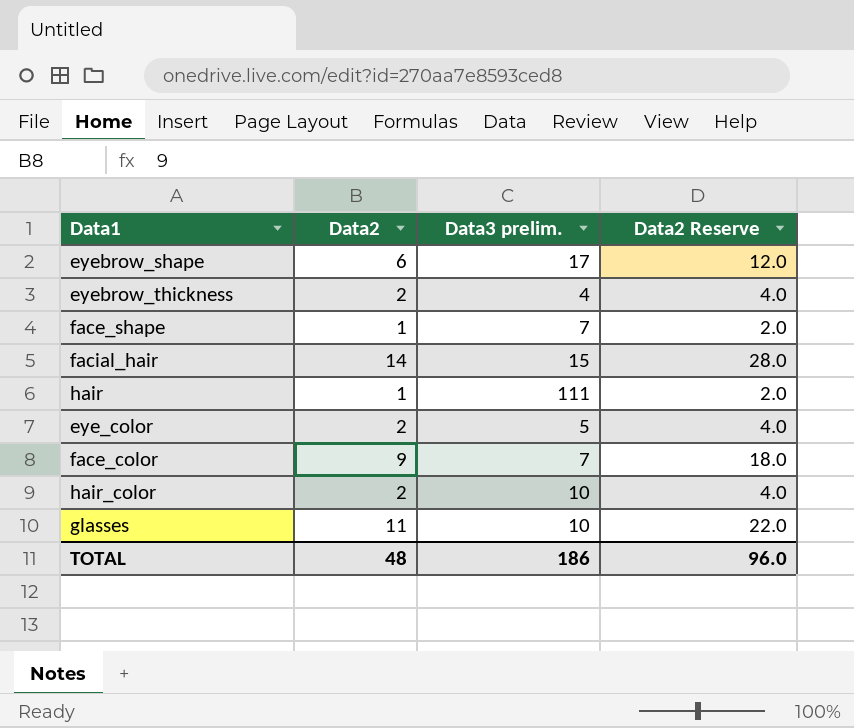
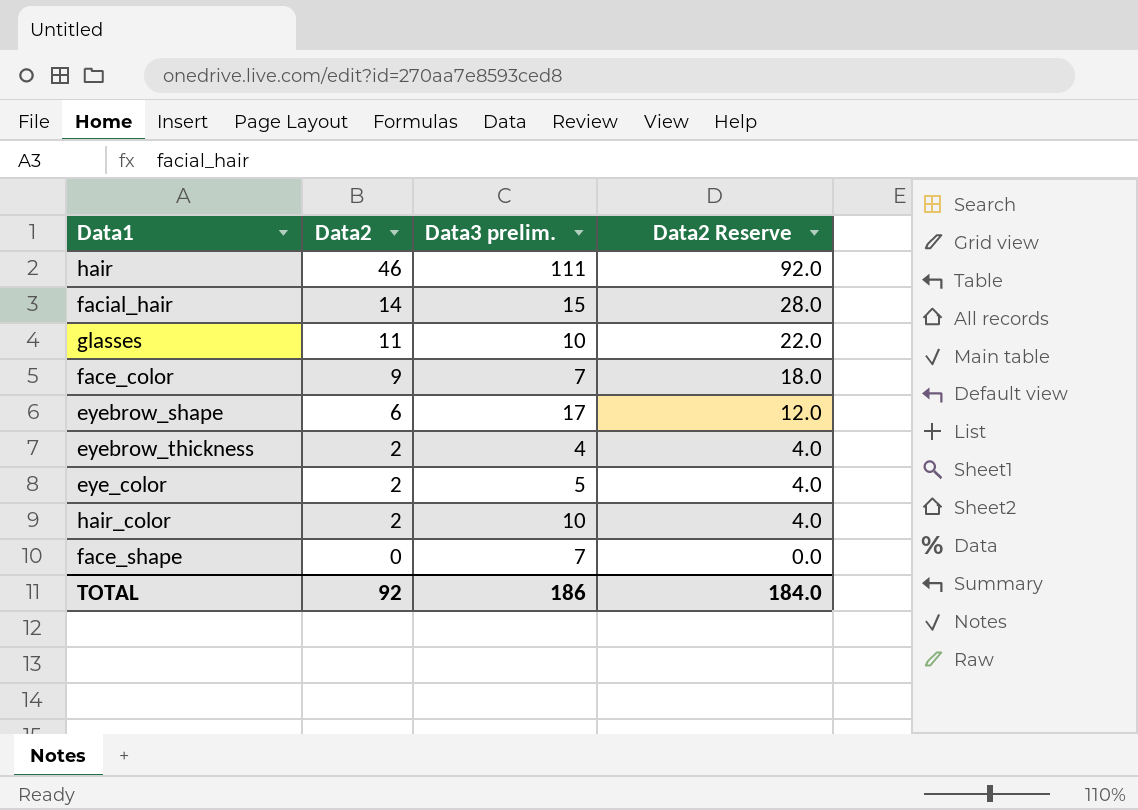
row order: none -> Data2 descending
hair | Data2: 1 -> 46
hair | Data2 Reserve: 2.0 -> 92.0
face_shape | Data2: 1 -> 0
face_shape | Data2 Reserve: 2.0 -> 0.0
TOTAL | Data2: 48 -> 92
TOTAL | Data2 Reserve: 96.0 -> 184.0

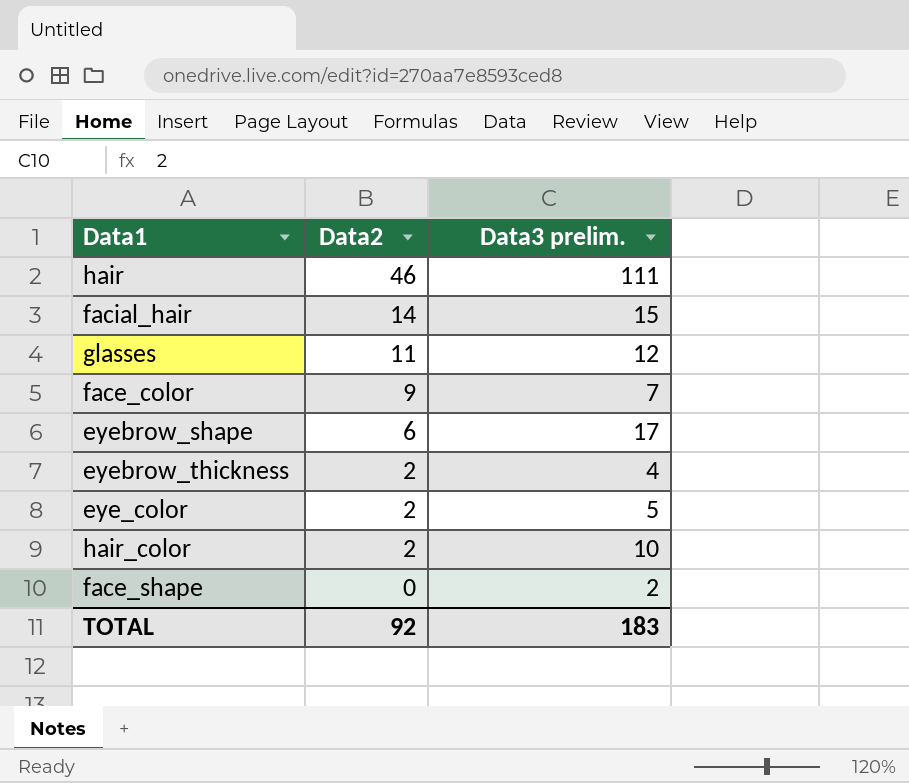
column Data2 Reserve | formula: [Data2] * 2 -> none
glasses | Data3 prelim.: 10 -> 12
face_shape | Data3 prelim.: 7 -> 2
TOTAL | Data3 prelim.: 186 -> 183

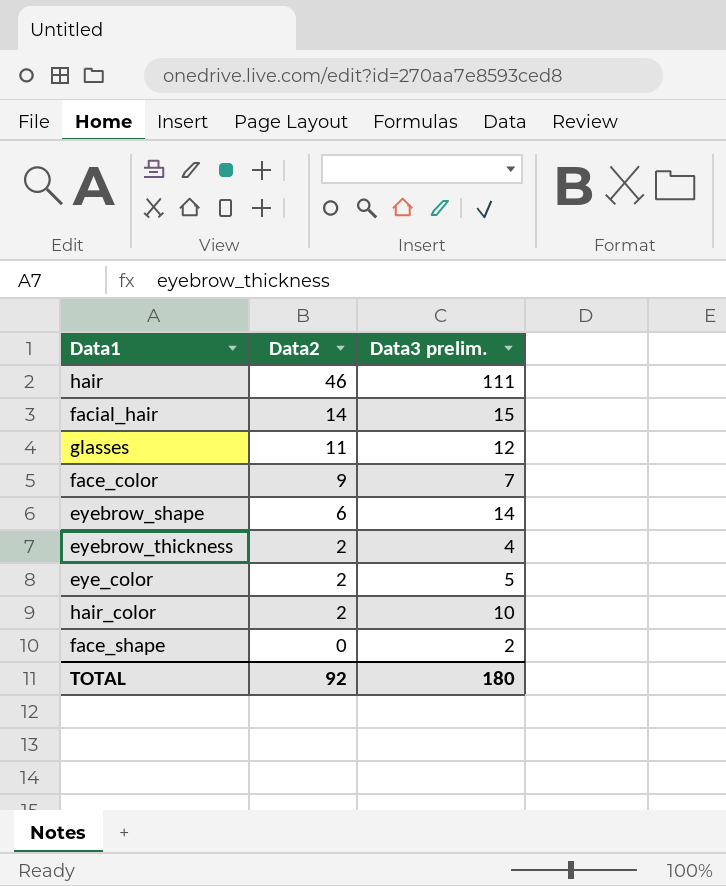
eyebrow_shape | Data3 prelim.: 17 -> 14
TOTAL | Data3 prelim.: 183 -> 180

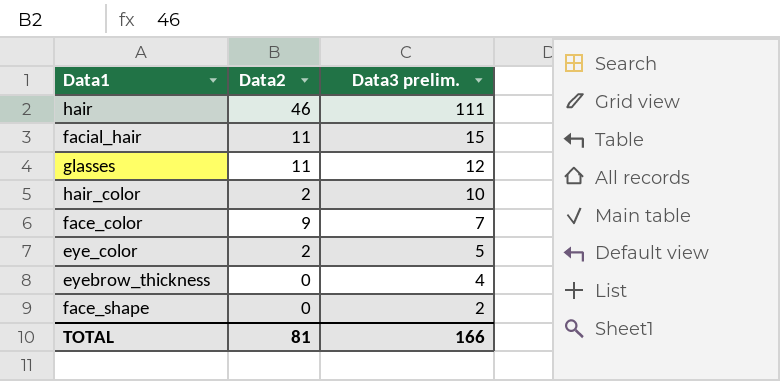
row order: Data2 descending -> Data3 prelim. descending
row eyebrow_shape: 6 | 14 -> none
facial_hair | Data2: 14 -> 11
eyebrow_thickness | Data2: 2 -> 0
TOTAL | Data2: 92 -> 81
TOTAL | Data3 prelim.: 180 -> 166

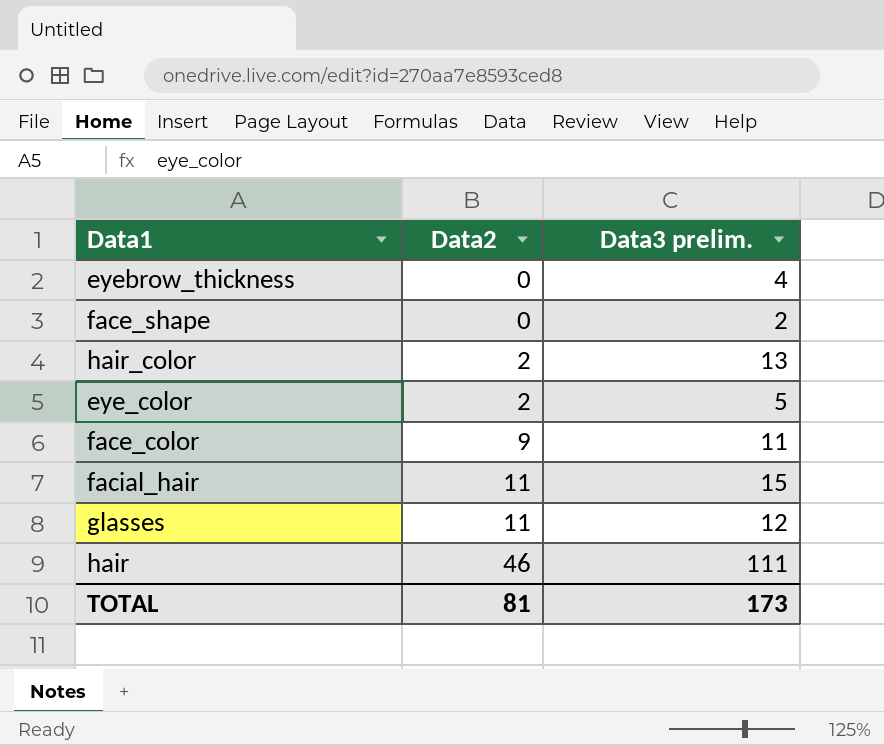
row order: Data3 prelim. descending -> Data2 ascending
hair_color | Data3 prelim.: 10 -> 13
face_color | Data3 prelim.: 7 -> 11
TOTAL | Data3 prelim.: 166 -> 173

